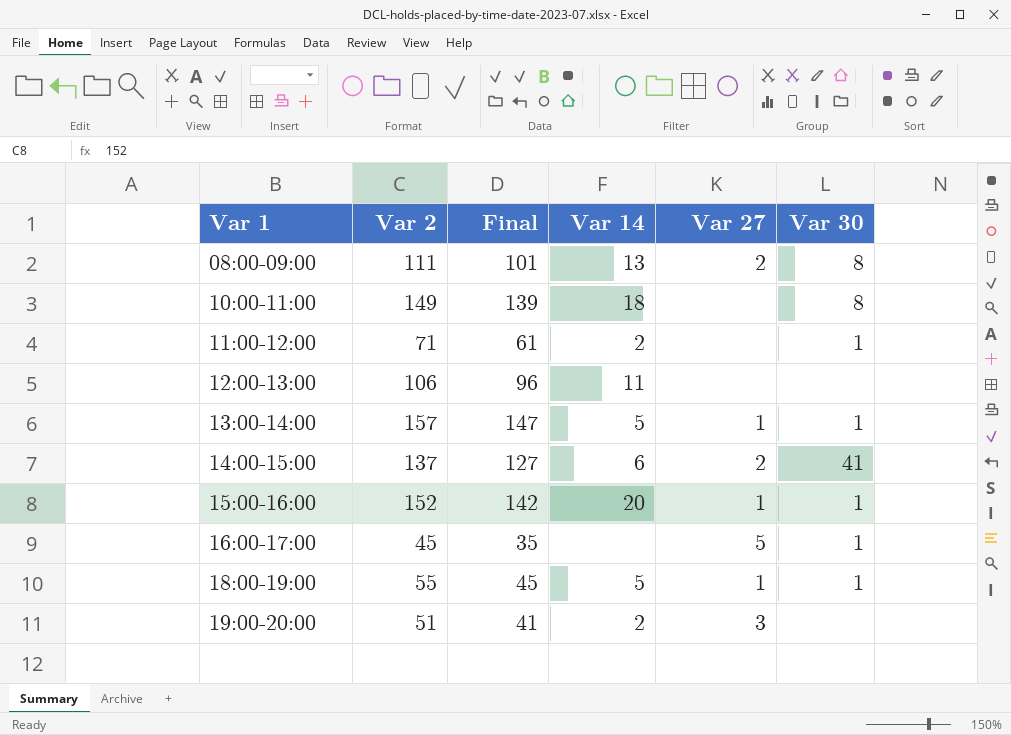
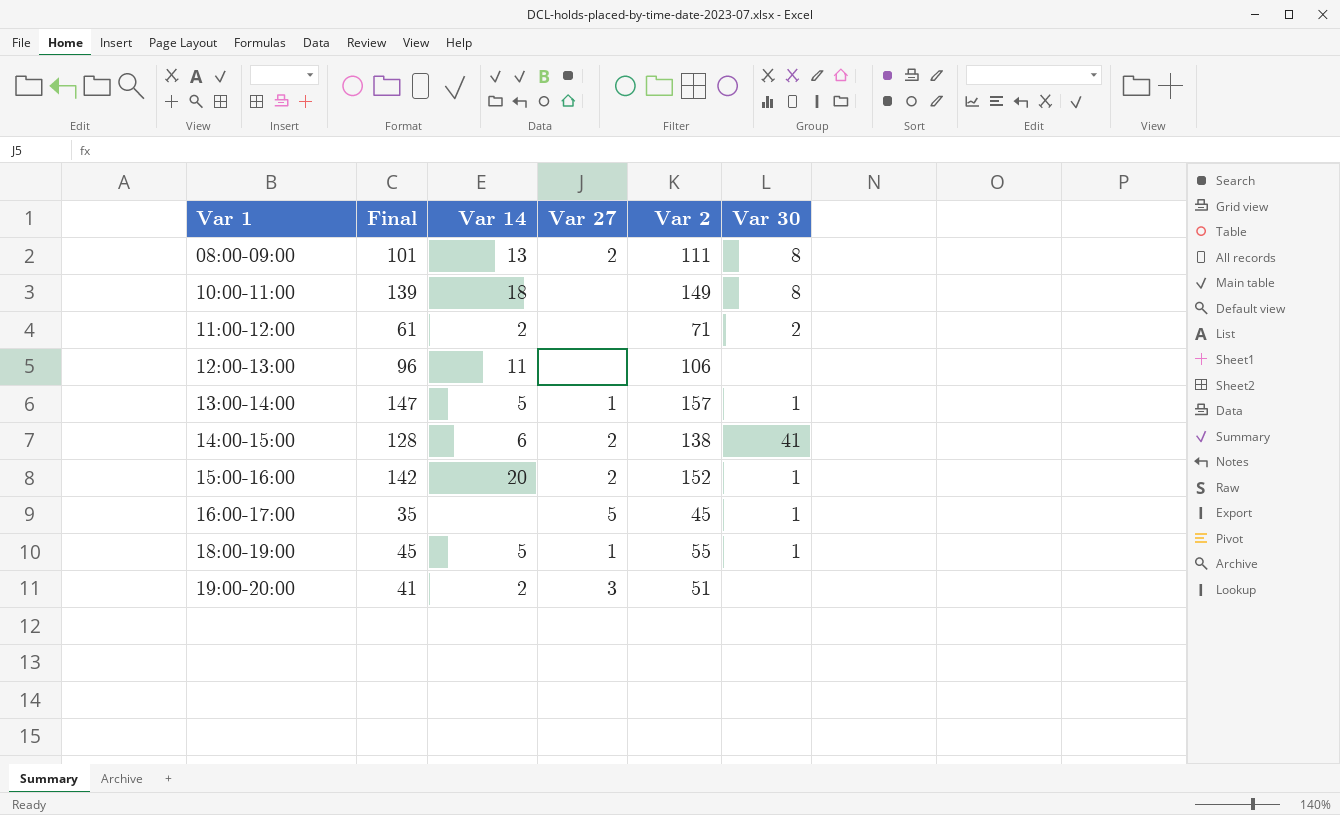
column Var 2 | position: 2 -> 5
11:00-12:00 | Var 30: 1 -> 2
14:00-15:00 | Final: 127 -> 128
14:00-15:00 | Var 2: 137 -> 138
15:00-16:00 | Var 27: 1 -> 2

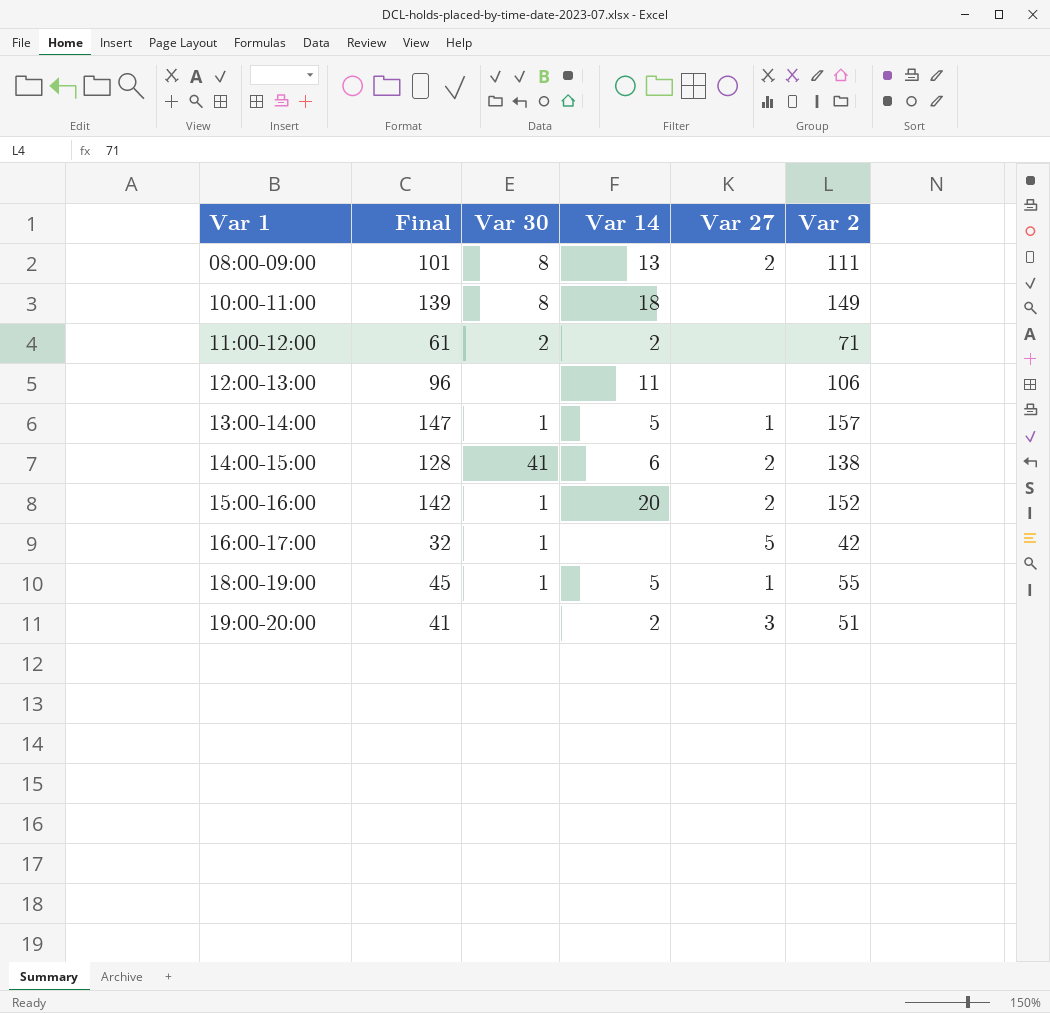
column Var 30 | position: 6 -> 3
16:00-17:00 | Final: 35 -> 32
16:00-17:00 | Var 2: 45 -> 42

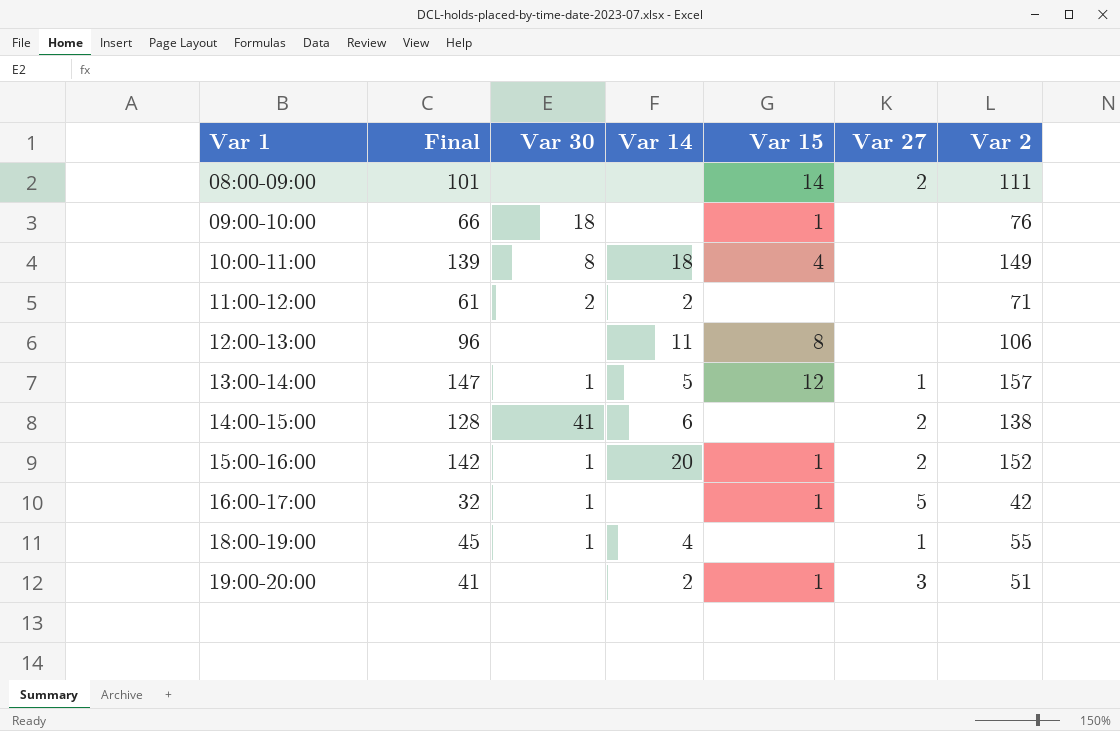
column Var 15 | position: none -> 5
08:00-09:00 | Var 30: 8 -> none
08:00-09:00 | Var 14: 13 -> none
row 09:00-10:00: none -> 66 | 18 | none | 1 | none | 76
18:00-19:00 | Var 14: 5 -> 4

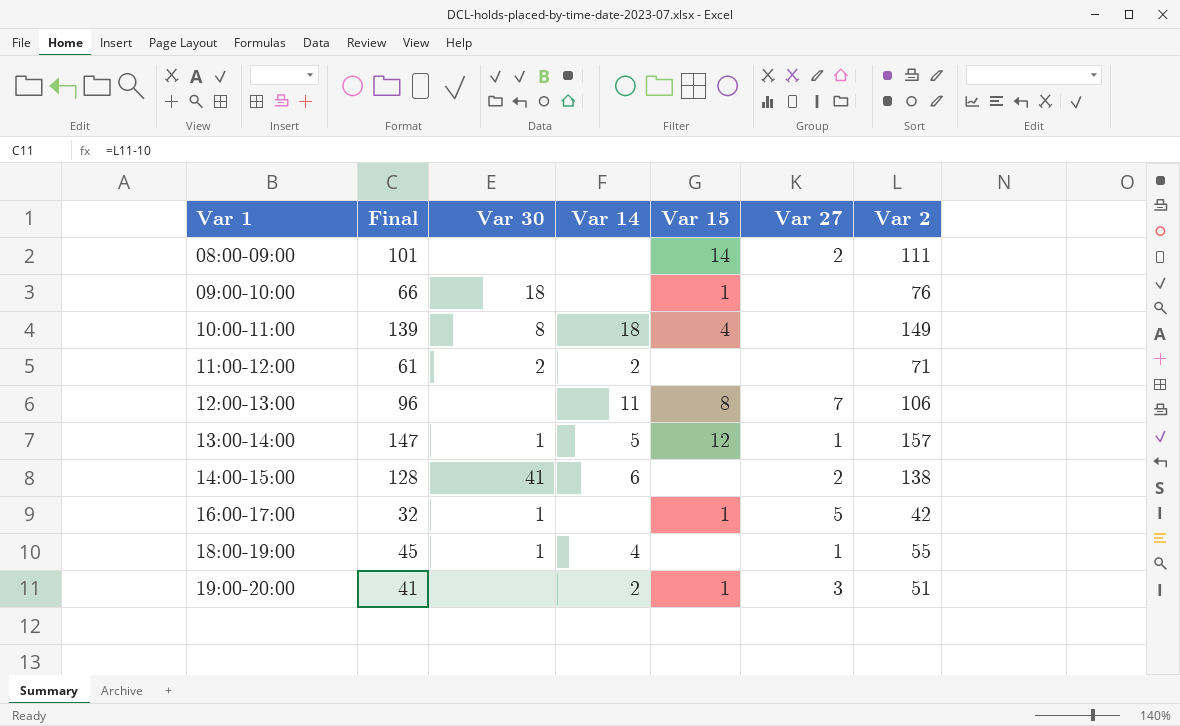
row 15:00-16:00: 142 | 1 | 20 | 1 | 2 | 152 -> none
12:00-13:00 | Var 27: none -> 7

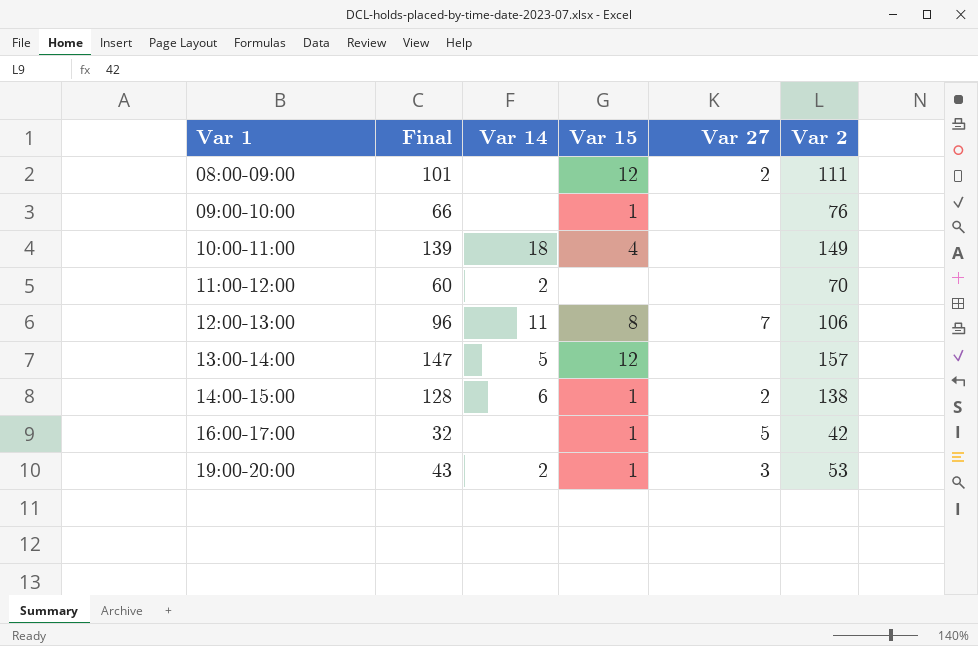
column Var 30 | position: 3 -> none
row 18:00-19:00: 45 | 1 | 4 | none | 1 | 55 -> none
08:00-09:00 | Var 15: 14 -> 12
11:00-12:00 | Final: 61 -> 60
11:00-12:00 | Var 2: 71 -> 70
13:00-14:00 | Var 27: 1 -> none
14:00-15:00 | Var 15: none -> 1
19:00-20:00 | Final: 41 -> 43
19:00-20:00 | Var 2: 51 -> 53

